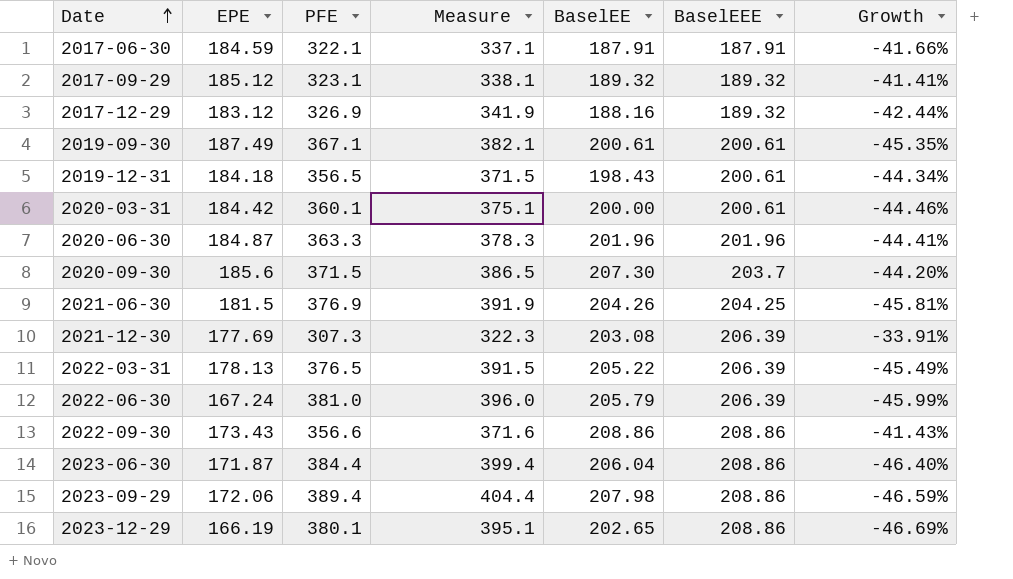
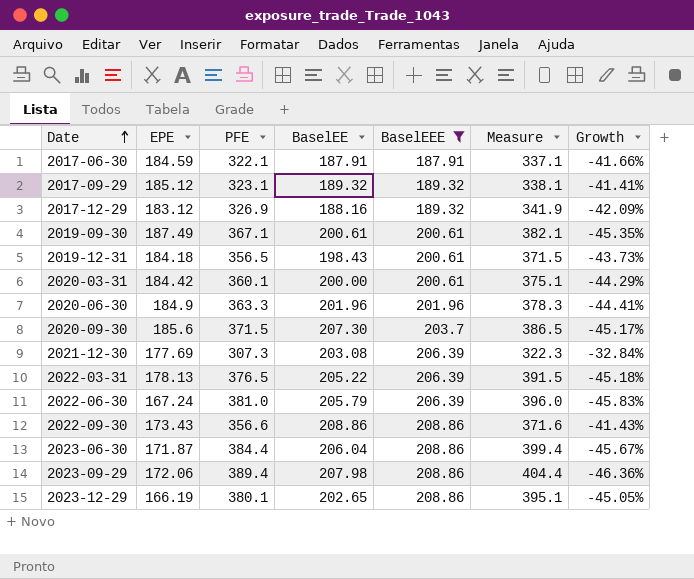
filter: none -> BaselEEE != 204.25
column Measure | position: 4 -> 6
column Growth | formula: ([BaselEE] - [PFE]) / [PFE] -> ([BaselEEE] - [PFE]) / [PFE]
2020-06-30 | EPE: 184.87 -> 184.9

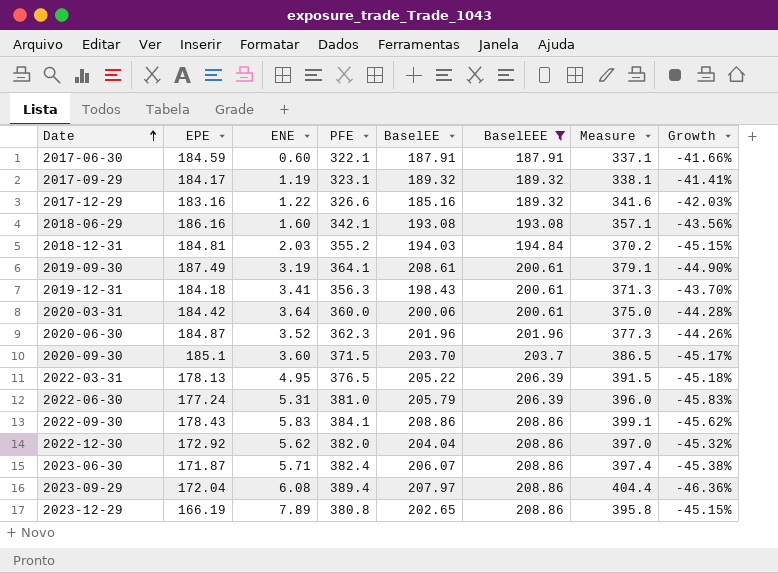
column ENE | position: none -> 3
row 2021-12-30: 177.69 | 307.3 | 203.08 | 206.39 | 322.3 | -32.84% -> none
2017-09-29 | EPE: 185.12 -> 184.17
2017-12-29 | EPE: 183.12 -> 183.16
2017-12-29 | PFE: 326.9 -> 326.6
2017-12-29 | BaselEE: 188.16 -> 185.16
2017-12-29 | Measure: 341.9 -> 341.6
2017-12-29 | Growth: -42.09% -> -42.03%
row 2018-06-29: none -> 186.16 | 1.60 | 342.1 | 193.08 | 193.08 | 357.1 | -43.56%
row 2018-12-31: none -> 184.81 | 2.03 | 355.2 | 194.03 | 194.84 | 370.2 | -45.15%
2019-09-30 | PFE: 367.1 -> 364.1
2019-09-30 | BaselEE: 200.61 -> 208.61
2019-09-30 | Measure: 382.1 -> 379.1
2019-09-30 | Growth: -45.35% -> -44.90%
2019-12-31 | PFE: 356.5 -> 356.3
2019-12-31 | Measure: 371.5 -> 371.3
2019-12-31 | Growth: -43.73% -> -43.70%
2020-03-31 | PFE: 360.1 -> 360.0
2020-03-31 | BaselEE: 200.00 -> 200.06
2020-03-31 | Measure: 375.1 -> 375.0
2020-03-31 | Growth: -44.29% -> -44.28%
2020-06-30 | EPE: 184.9 -> 184.87
2020-06-30 | PFE: 363.3 -> 362.3
2020-06-30 | Measure: 378.3 -> 377.3
2020-06-30 | Growth: -44.41% -> -44.26%
2020-09-30 | EPE: 185.6 -> 185.1
2020-09-30 | BaselEE: 207.30 -> 203.70
2022-06-30 | EPE: 167.24 -> 177.24
2022-09-30 | EPE: 173.43 -> 178.43
2022-09-30 | PFE: 356.6 -> 384.1
2022-09-30 | Measure: 371.6 -> 399.1
2022-09-30 | Growth: -41.43% -> -45.62%
row 2022-12-30: none -> 172.92 | 5.62 | 382.0 | 204.04 | 208.86 | 397.0 | -45.32%
2023-06-30 | PFE: 384.4 -> 382.4
2023-06-30 | BaselEE: 206.04 -> 206.07
2023-06-30 | Measure: 399.4 -> 397.4
2023-06-30 | Growth: -45.67% -> -45.38%
2023-09-29 | EPE: 172.06 -> 172.04
2023-09-29 | BaselEE: 207.98 -> 207.97
2023-12-29 | PFE: 380.1 -> 380.8
2023-12-29 | Measure: 395.1 -> 395.8
2023-12-29 | Growth: -45.05% -> -45.15%

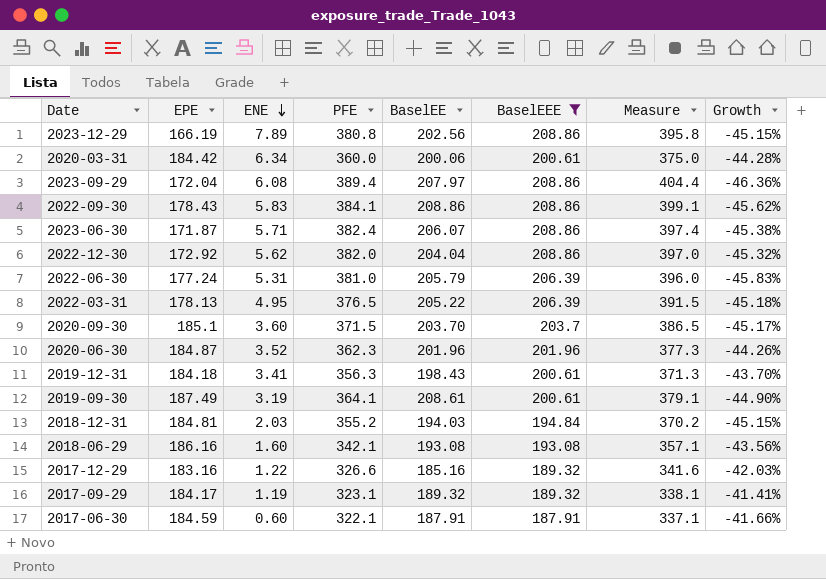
row order: Date ascending -> ENE descending
2023-12-29 | BaselEE: 202.65 -> 202.56
2020-03-31 | ENE: 3.64 -> 6.34

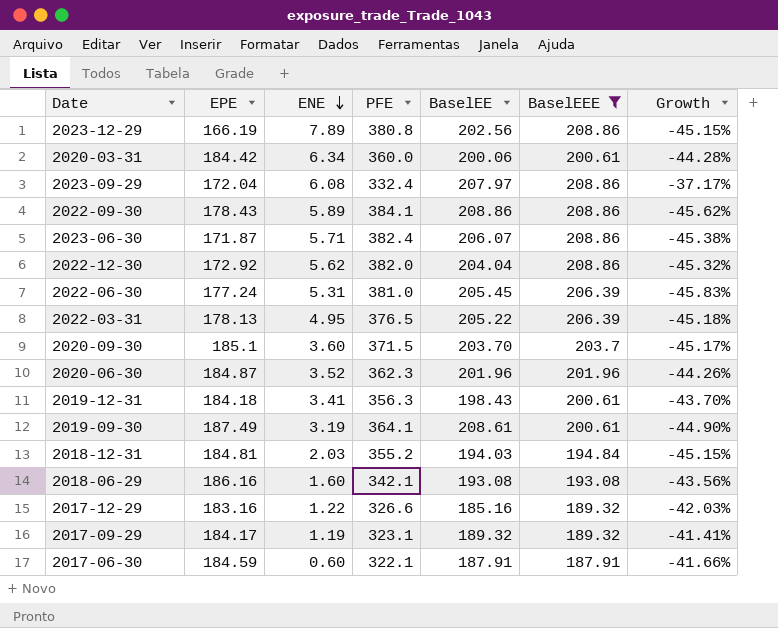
column Measure | formula: [PFE] + 15 -> none
2023-09-29 | PFE: 389.4 -> 332.4
2023-09-29 | Growth: -46.36% -> -37.17%
2022-09-30 | ENE: 5.83 -> 5.89
2022-06-30 | BaselEE: 205.79 -> 205.45

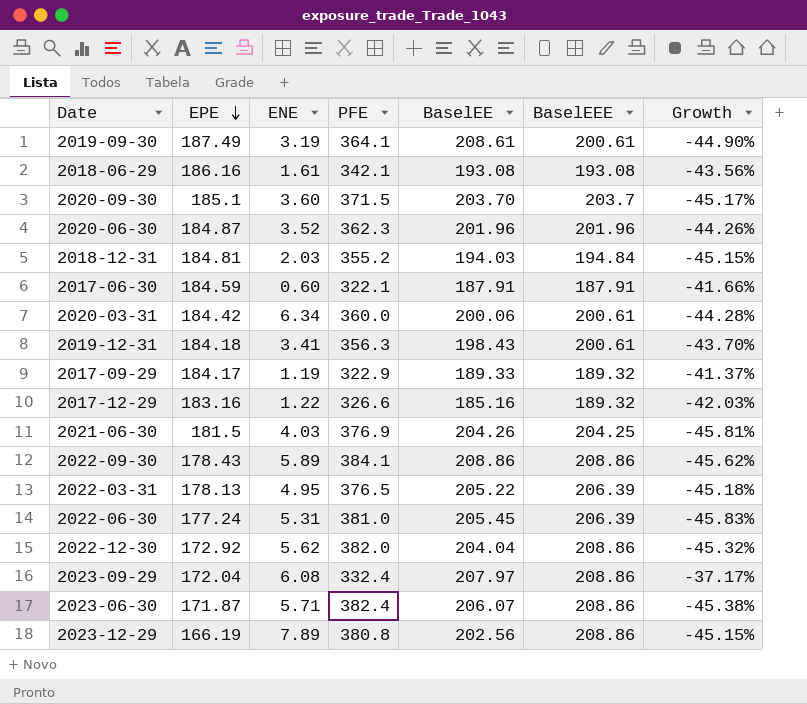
filter: BaselEEE != 204.25 -> none
row order: ENE descending -> EPE descending
2018-06-29 | ENE: 1.60 -> 1.61
2017-09-29 | PFE: 323.1 -> 322.9
2017-09-29 | BaselEE: 189.32 -> 189.33
2017-09-29 | Growth: -41.41% -> -41.37%

